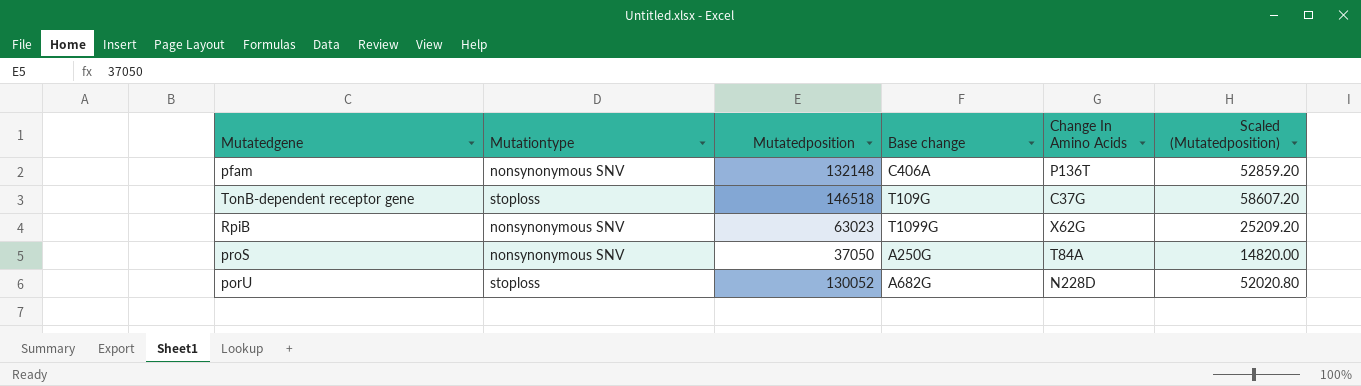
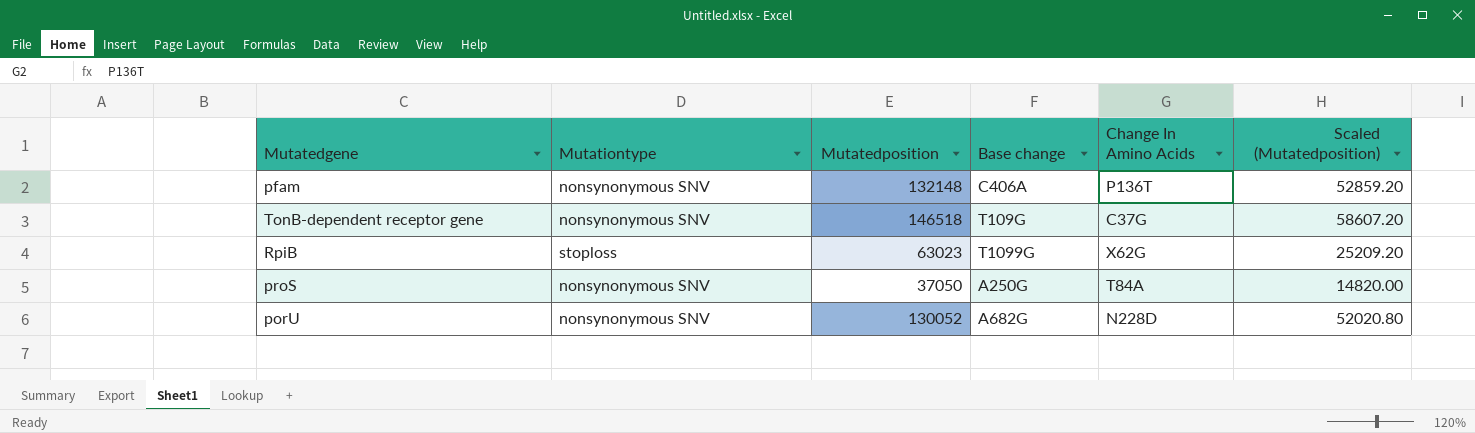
TonB-dependent receptor gene | Mutationtype: stoploss -> nonsynonymous SNV
RpiB | Mutationtype: nonsynonymous SNV -> stoploss
porU | Mutationtype: stoploss -> nonsynonymous SNV

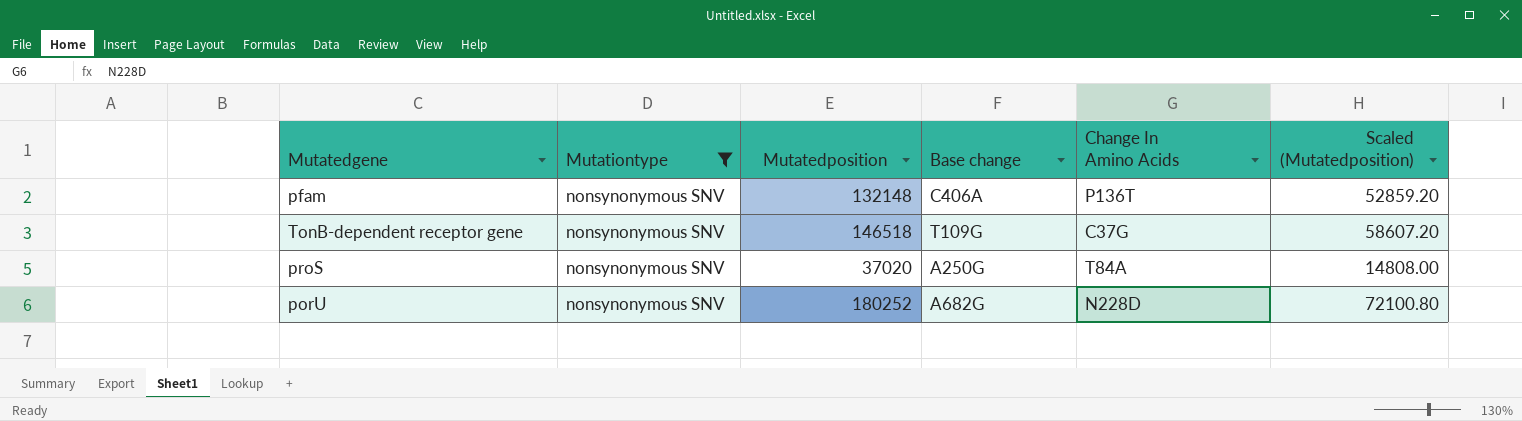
filter: none -> Mutationtype = nonsynonymous SNV
proS | Mutatedposition: 37050 -> 37020
proS | Scaled (Mutatedposition): 14820.00 -> 14808.00
porU | Mutatedposition: 130052 -> 180252
porU | Scaled (Mutatedposition): 52020.80 -> 72100.80

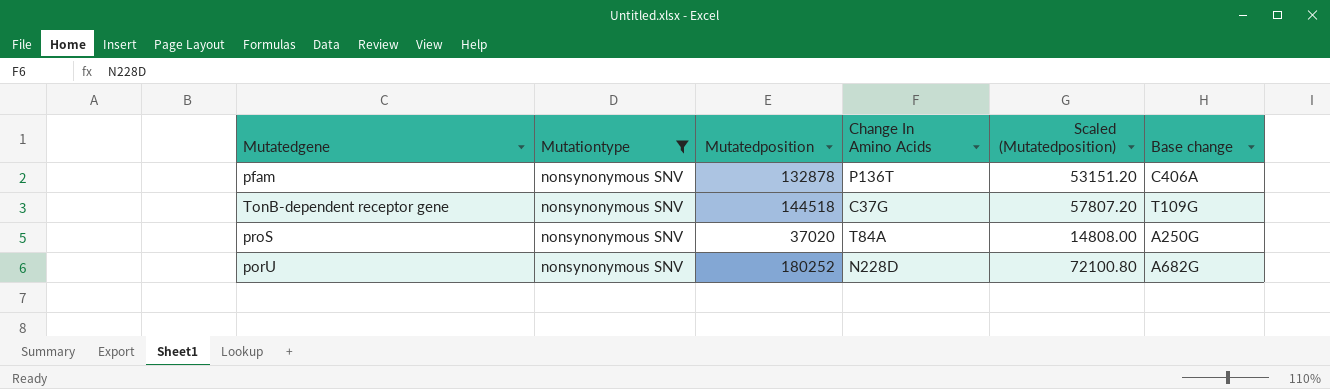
column Base change | position: 4 -> 6
pfam | Mutatedposition: 132148 -> 132878
pfam | Scaled (Mutatedposition): 52859.20 -> 53151.20
TonB-dependent receptor gene | Mutatedposition: 146518 -> 144518
TonB-dependent receptor gene | Scaled (Mutatedposition): 58607.20 -> 57807.20

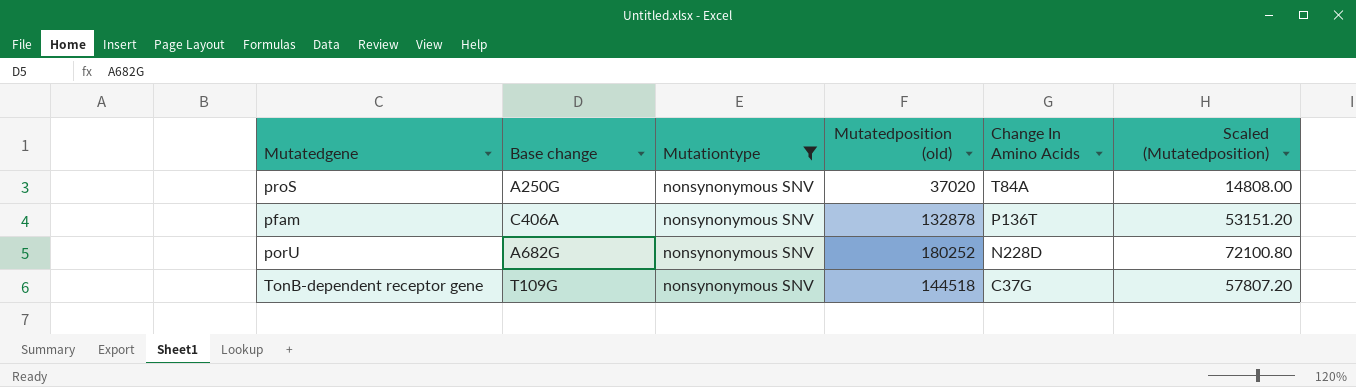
row order: none -> Change In Amino Acids descending
column Base change | position: 6 -> 2
column name: Mutatedposition -> Mutatedposition (old)

